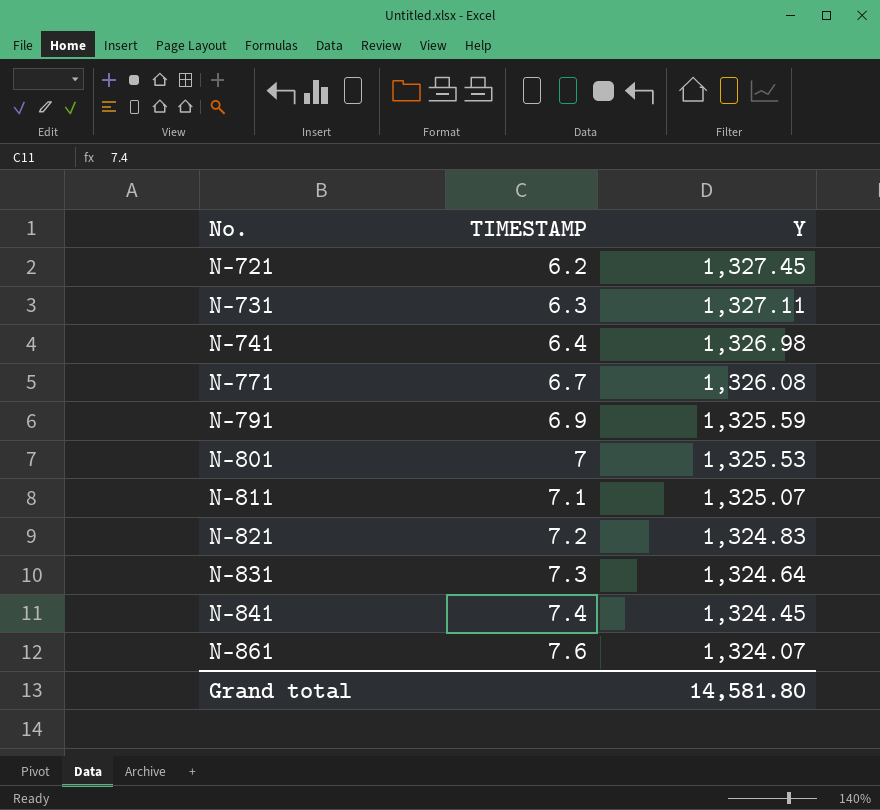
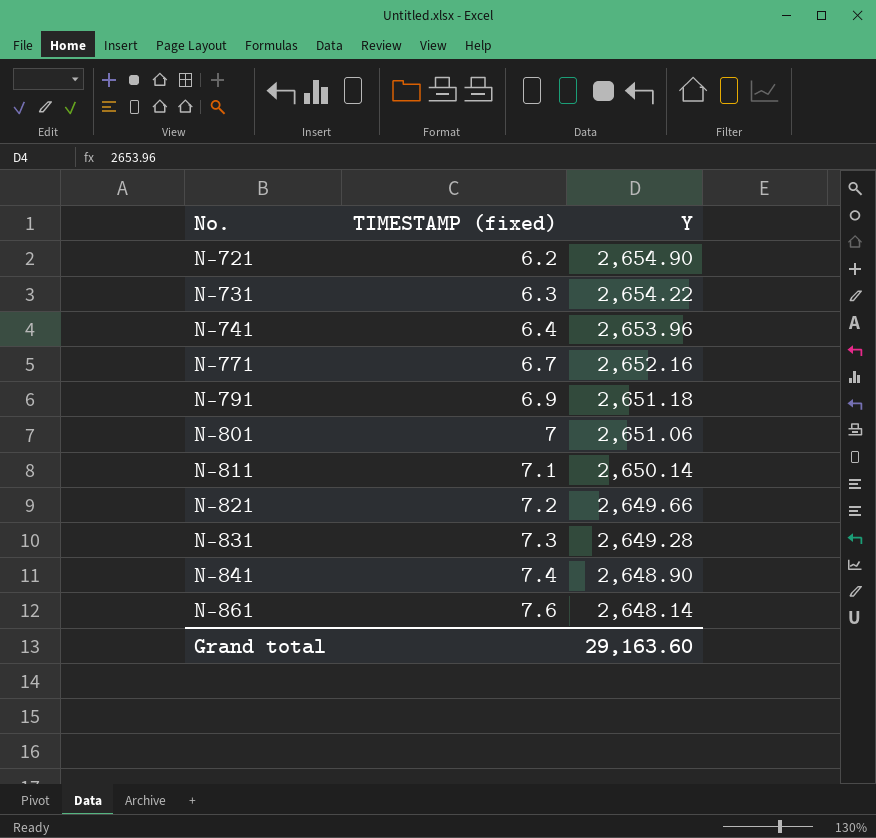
column name: TIMESTAMP -> TIMESTAMP (fixed)
N-721 | Y: 1,327.45 -> 2,654.90
N-731 | Y: 1,327.11 -> 2,654.22
N-741 | Y: 1,326.98 -> 2,653.96
N-771 | Y: 1,326.08 -> 2,652.16
N-791 | Y: 1,325.59 -> 2,651.18
N-801 | Y: 1,325.53 -> 2,651.06
N-811 | Y: 1,325.07 -> 2,650.14
N-821 | Y: 1,324.83 -> 2,649.66
N-831 | Y: 1,324.64 -> 2,649.28
N-841 | Y: 1,324.45 -> 2,648.90
N-861 | Y: 1,324.07 -> 2,648.14
Grand total | Y: 14,581.80 -> 29,163.60

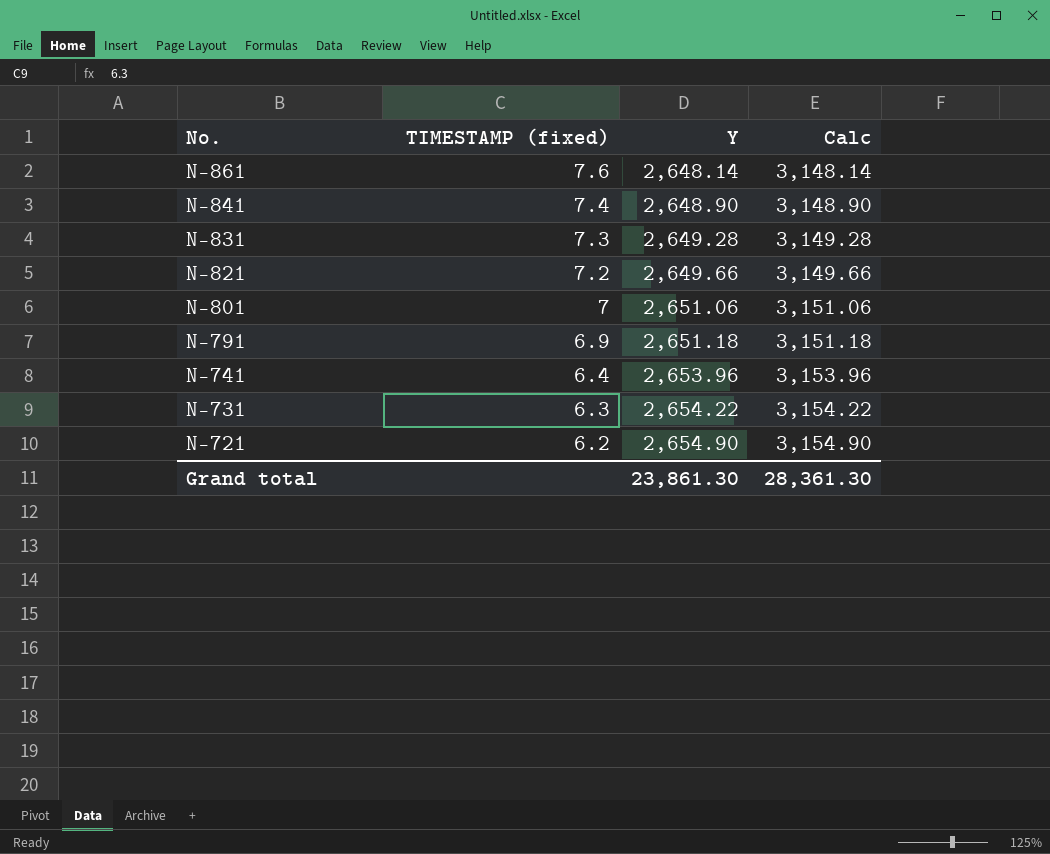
row order: No. ascending -> No. descending
column Calc | formula: none -> [Y] + 500
row N-771: 6.7 | 2,652.16 -> none
row N-811: 7.1 | 2,650.14 -> none
Grand total | Y: 29,163.60 -> 23,861.30

